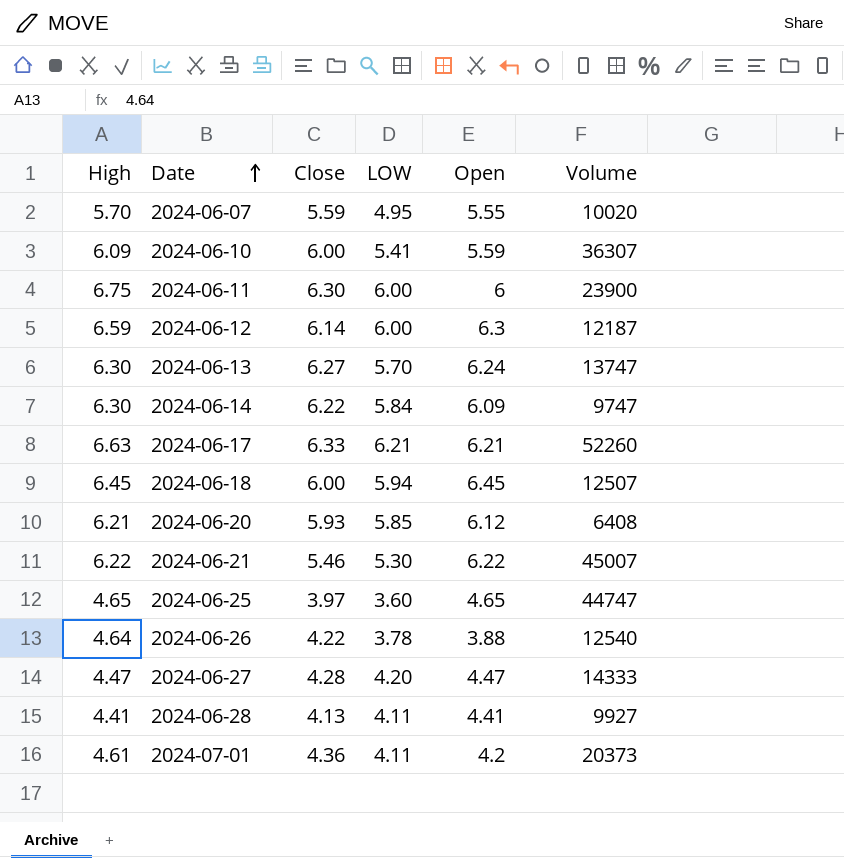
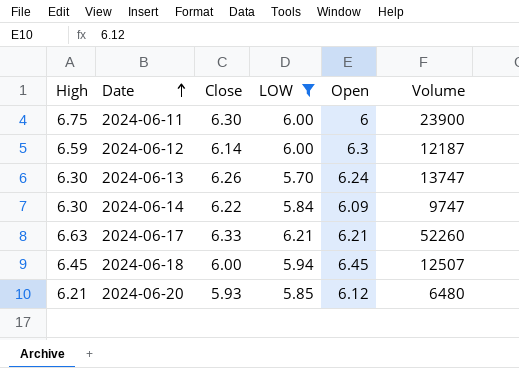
filter: none -> LOW >= 5.70
2024-06-13 | Close: 6.27 -> 6.26
2024-06-20 | Volume: 6408 -> 6480

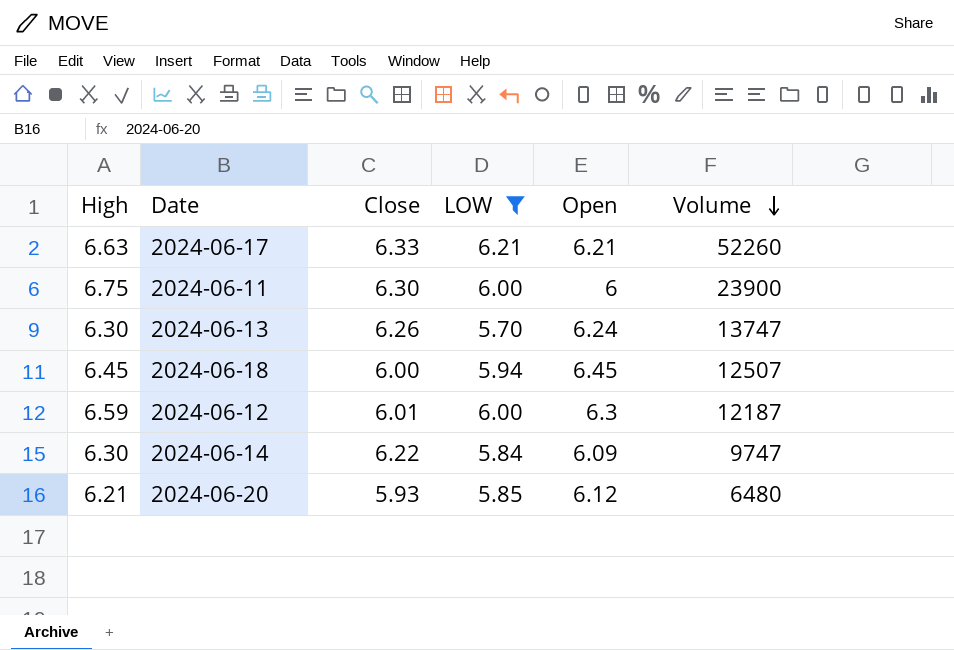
row order: Date ascending -> Volume descending
2024-06-12 | Close: 6.14 -> 6.01

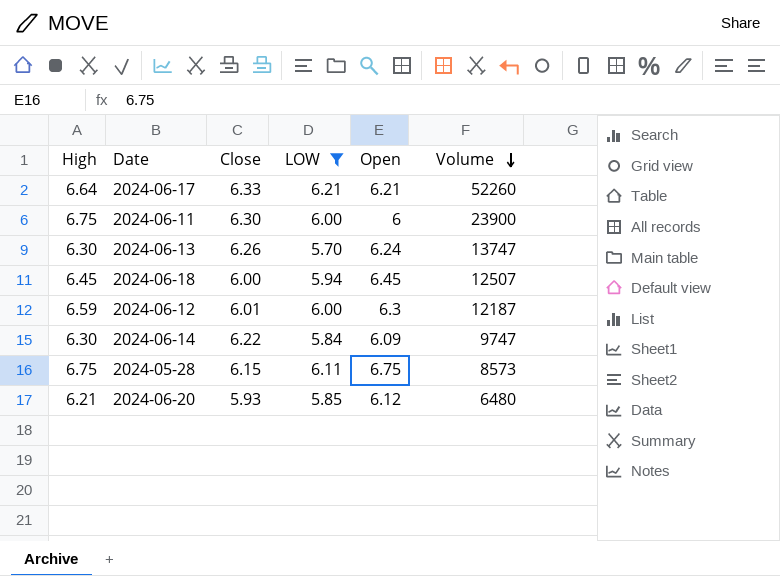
2024-06-17 | High: 6.63 -> 6.64
row 2024-05-28: none -> 6.75 | 6.15 | 6.11 | 6.75 | 8573

